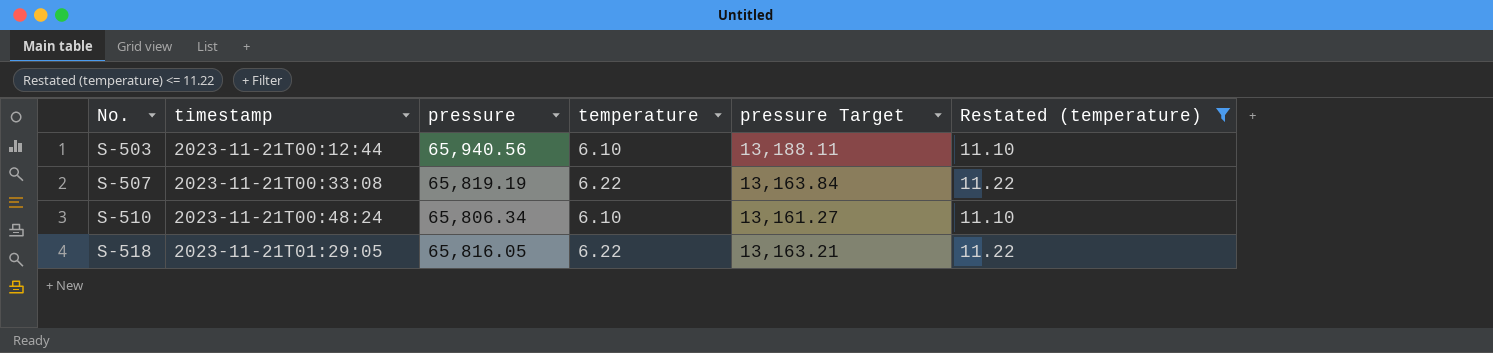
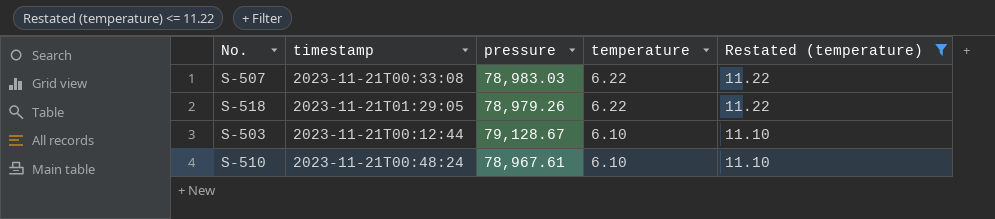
row order: No. ascending -> temperature descending
column pressure Target | formula: [pressure] * 0.2 -> none
S-507 | pressure: 65,819.19 -> 78,983.03
S-518 | pressure: 65,816.05 -> 78,979.26
S-503 | pressure: 65,940.56 -> 79,128.67
S-510 | pressure: 65,806.34 -> 78,967.61

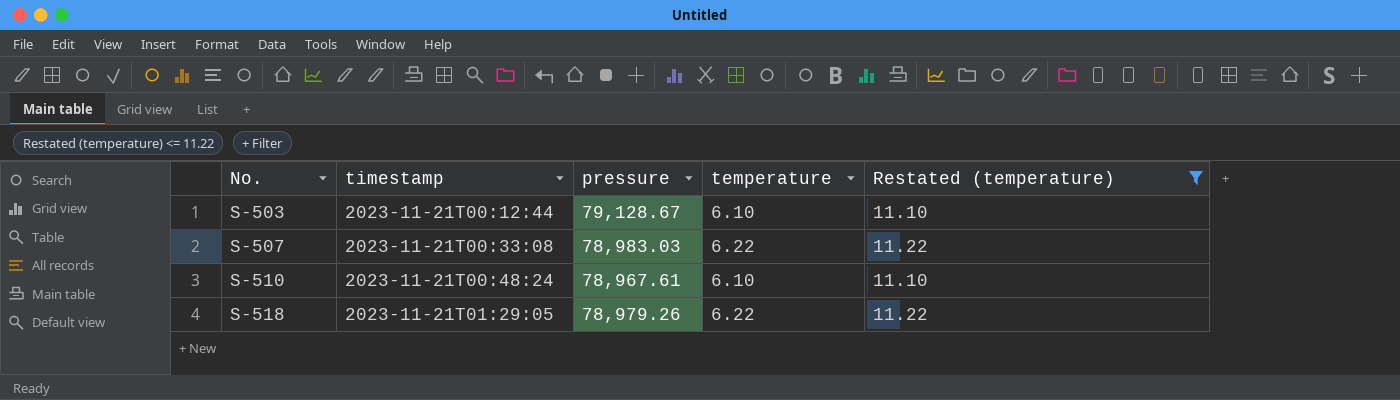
row order: temperature descending -> No. ascending

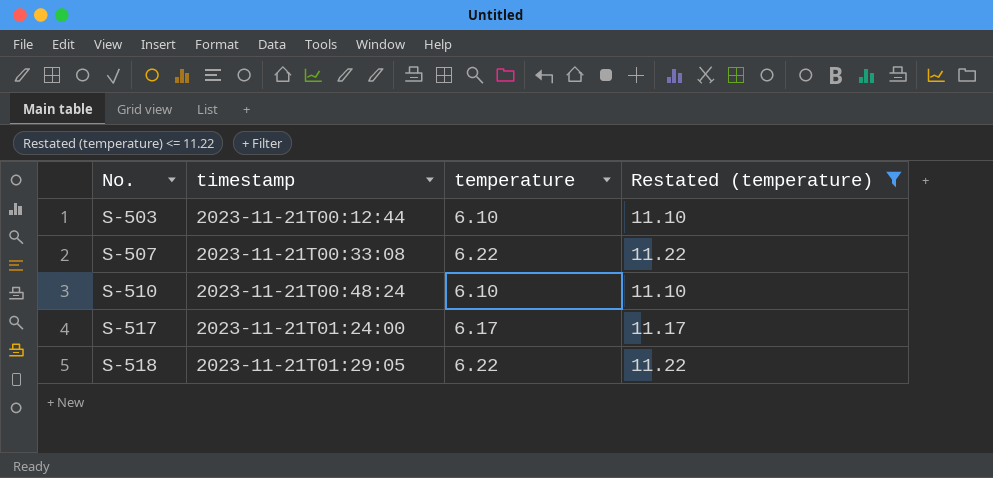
column pressure | position: 3 -> none
row S-517: none -> 2023-11-21T01:24:00 | 6.17 | 11.17

